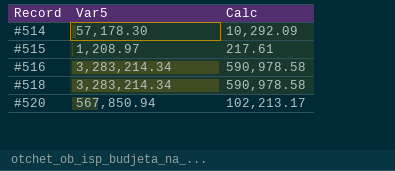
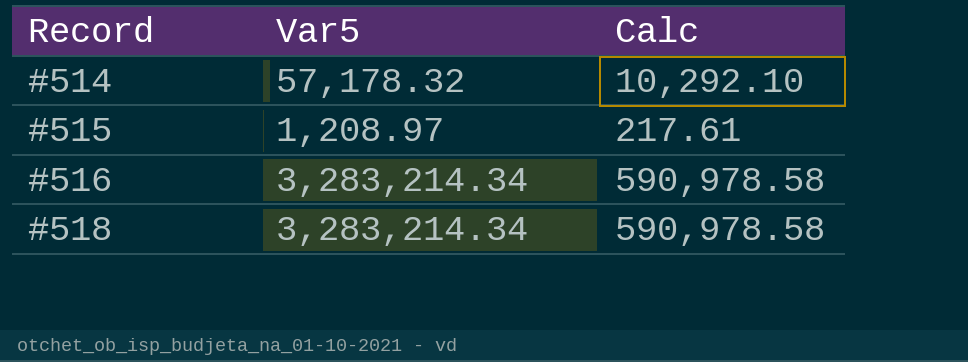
row #520: 567,850.94 | 102,213.17 -> none
#514 | Var5: 57,178.30 -> 57,178.32
#514 | Calc: 10,292.09 -> 10,292.10

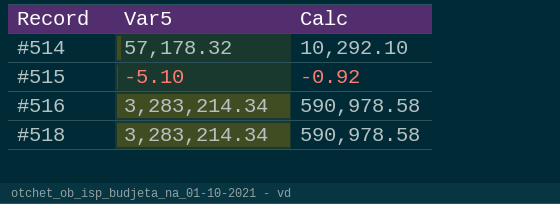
#515 | Var5: 1,208.97 -> -5.10
#515 | Calc: 217.61 -> -0.92

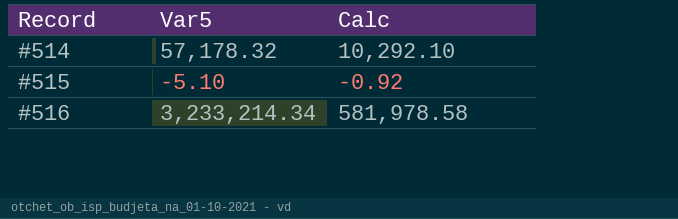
row #518: 3,283,214.34 | 590,978.58 -> none
#516 | Var5: 3,283,214.34 -> 3,233,214.34
#516 | Calc: 590,978.58 -> 581,978.58

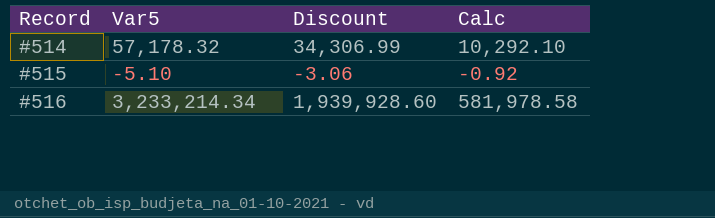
column Discount | formula: none -> [Var5] * 0.6

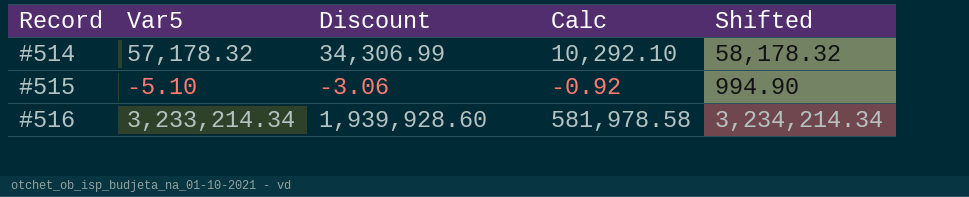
column Shifted | formula: none -> [Var5] + 1000

